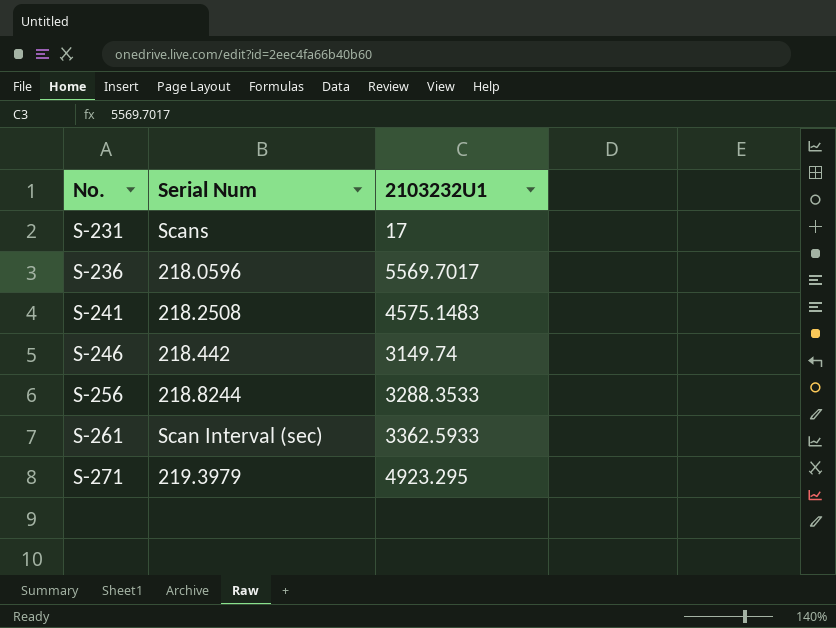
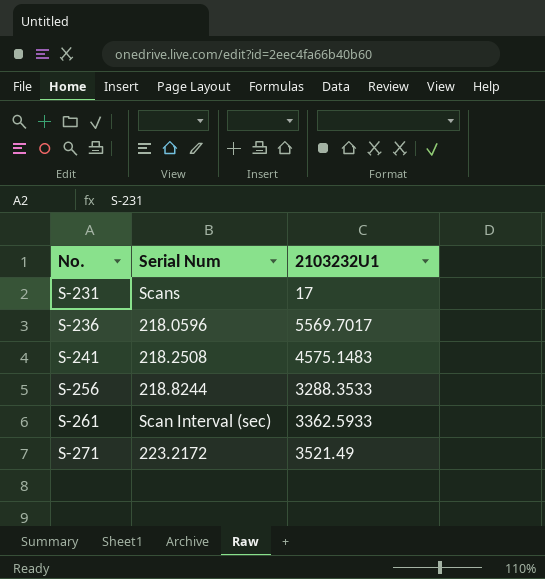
row S-246: 218.442 | 3149.74 -> none
S-271 | Serial Num: 219.3979 -> 223.2172
S-271 | 2103232U1: 4923.295 -> 3521.49

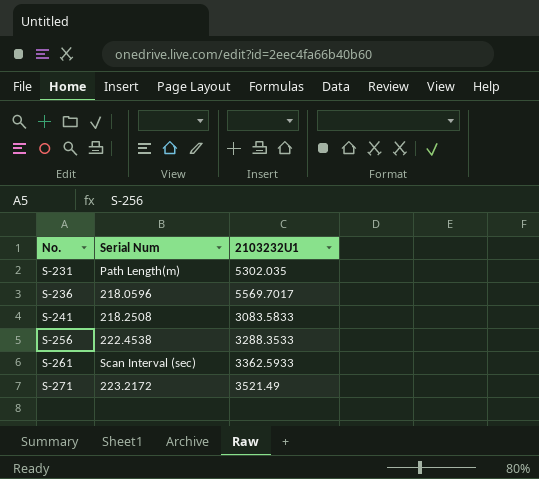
S-231 | Serial Num: Scans -> Path Length(m)
S-231 | 2103232U1: 17 -> 5302.035
S-241 | 2103232U1: 4575.1483 -> 3083.5833
S-256 | Serial Num: 218.8244 -> 222.4538

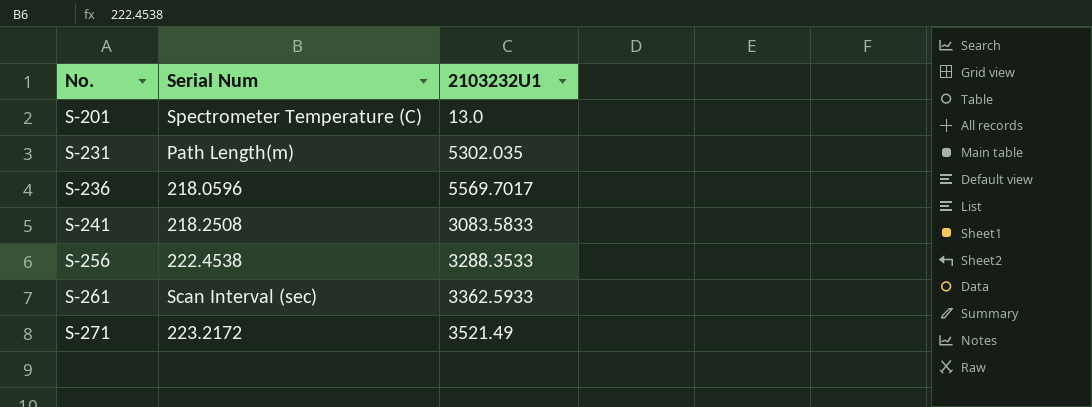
row S-201: none -> Spectrometer Temperature (C) | 13.0

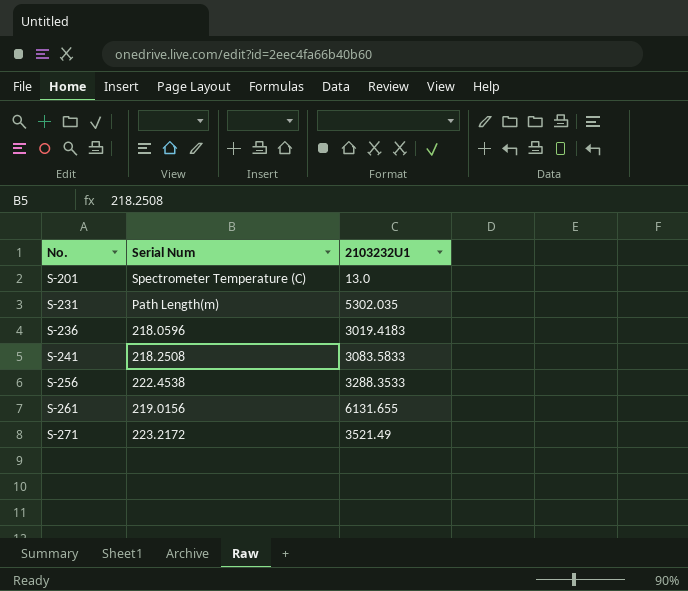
S-236 | 2103232U1: 5569.7017 -> 3019.4183
S-261 | Serial Num: Scan Interval (sec) -> 219.0156
S-261 | 2103232U1: 3362.5933 -> 6131.655

